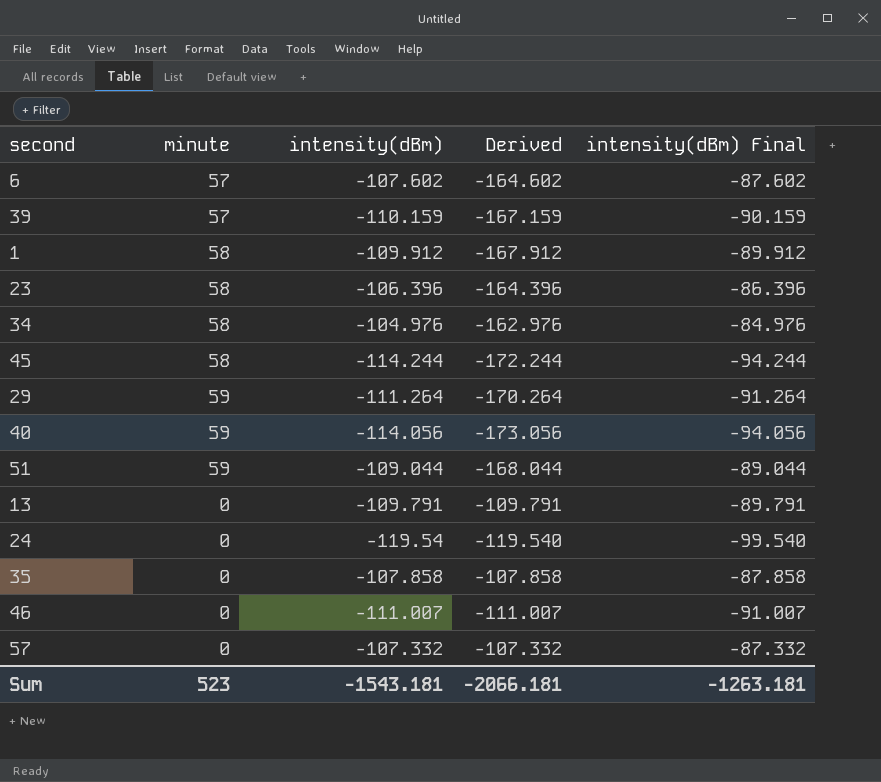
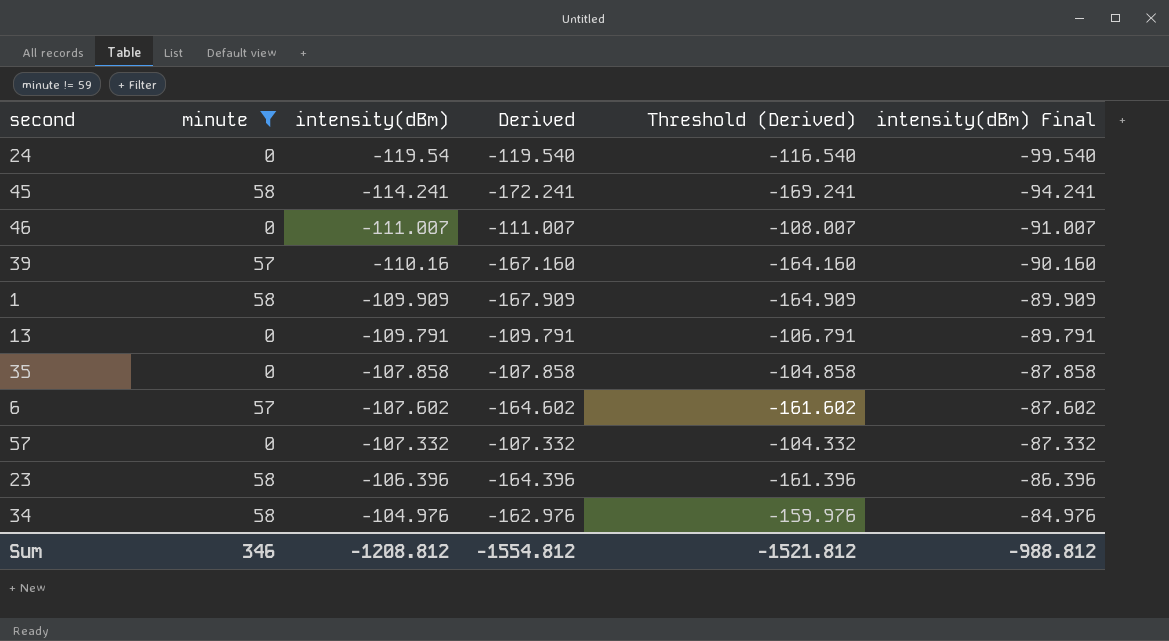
filter: none -> minute != 59
row order: none -> intensity(dBm) ascending
column Threshold (Derived) | formula: none -> [Derived] + 3
45 | intensity(dBm): -114.244 -> -114.241
45 | Derived: -172.244 -> -172.241
45 | intensity(dBm) Final: -94.244 -> -94.241
39 | intensity(dBm): -110.159 -> -110.16
39 | Derived: -167.159 -> -167.160
39 | intensity(dBm) Final: -90.159 -> -90.160
1 | intensity(dBm): -109.912 -> -109.909
1 | Derived: -167.912 -> -167.909
1 | intensity(dBm) Final: -89.912 -> -89.909
Sum | minute: 523 -> 346
Sum | intensity(dBm): -1543.181 -> -1208.812
Sum | Derived: -2066.181 -> -1554.812
Sum | intensity(dBm) Final: -1263.181 -> -988.812

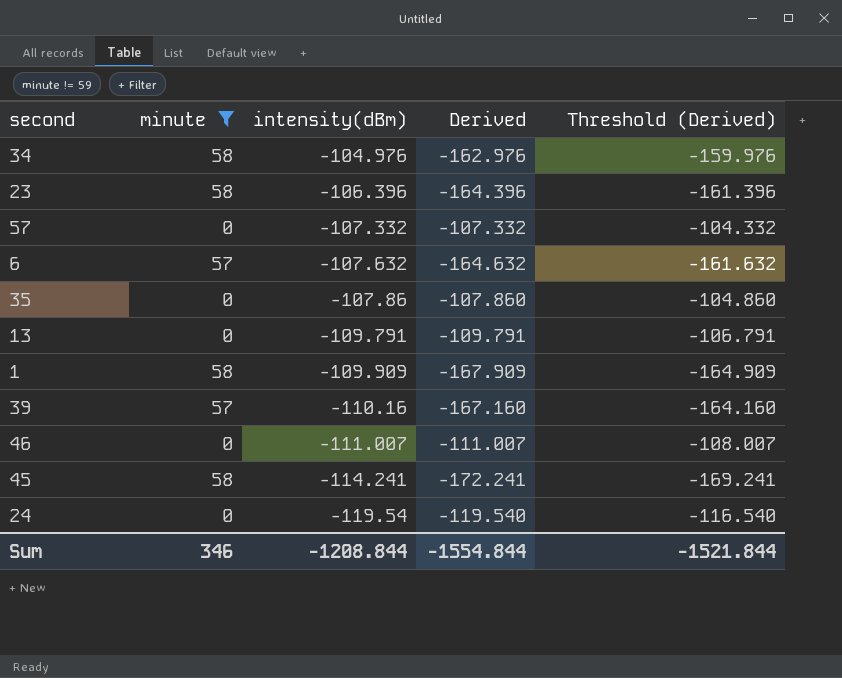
row order: intensity(dBm) ascending -> intensity(dBm) descending
column intensity(dBm) Final | formula: [intensity(dBm)] + 20 -> none
6 | intensity(dBm): -107.602 -> -107.632
6 | Derived: -164.602 -> -164.632
6 | Threshold (Derived): -161.602 -> -161.632
35 | intensity(dBm): -107.858 -> -107.86
35 | Derived: -107.858 -> -107.860
35 | Threshold (Derived): -104.858 -> -104.860
Sum | intensity(dBm): -1208.812 -> -1208.844
Sum | Derived: -1554.812 -> -1554.844
Sum | Threshold (Derived): -1521.812 -> -1521.844

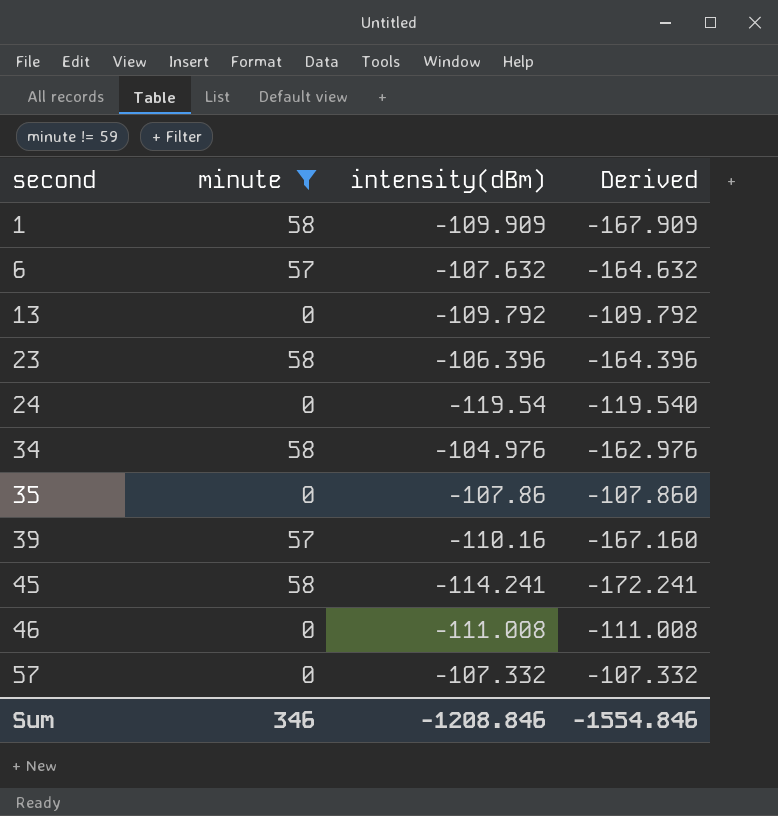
row order: intensity(dBm) descending -> second ascending
column Threshold (Derived) | formula: [Derived] + 3 -> none
13 | intensity(dBm): -109.791 -> -109.792
13 | Derived: -109.791 -> -109.792
46 | intensity(dBm): -111.007 -> -111.008
46 | Derived: -111.007 -> -111.008
Sum | intensity(dBm): -1208.844 -> -1208.846
Sum | Derived: -1554.844 -> -1554.846

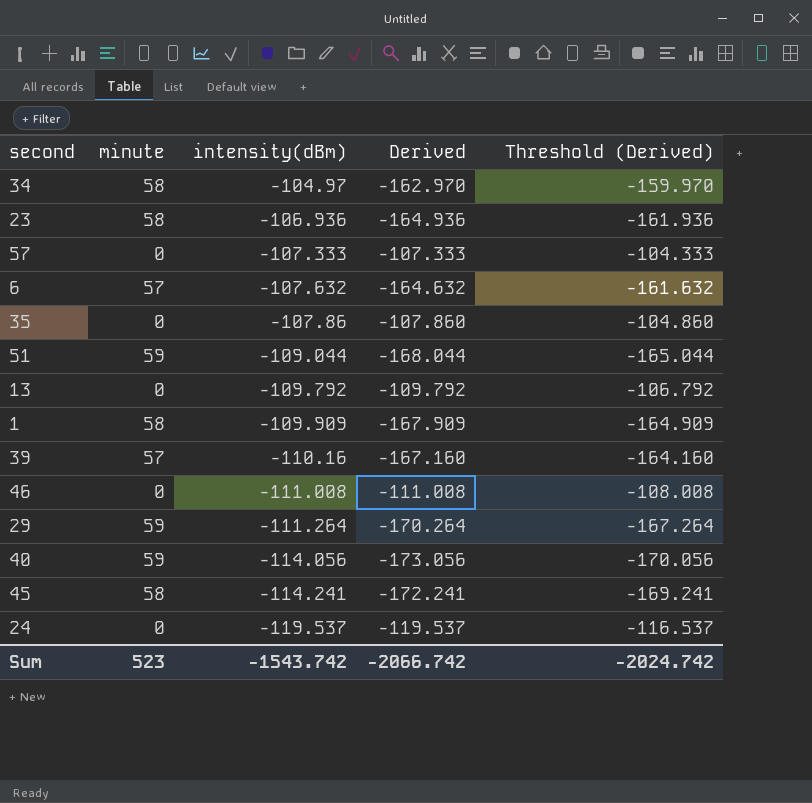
filter: minute != 59 -> none
row order: second ascending -> intensity(dBm) descending
column Threshold (Derived) | formula: none -> [Derived] + 3
34 | intensity(dBm): -104.976 -> -104.97
34 | Derived: -162.976 -> -162.970
23 | intensity(dBm): -106.396 -> -106.936
23 | Derived: -164.396 -> -164.936
57 | intensity(dBm): -107.332 -> -107.333
57 | Derived: -107.332 -> -107.333
24 | intensity(dBm): -119.54 -> -119.537
24 | Derived: -119.540 -> -119.537
Sum | minute: 346 -> 523
Sum | intensity(dBm): -1208.846 -> -1543.742
Sum | Derived: -1554.846 -> -2066.742

